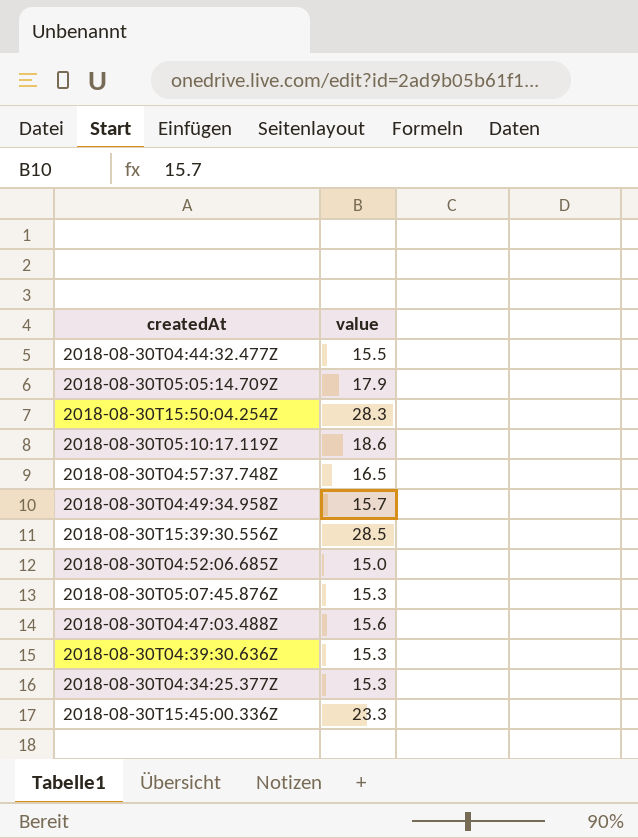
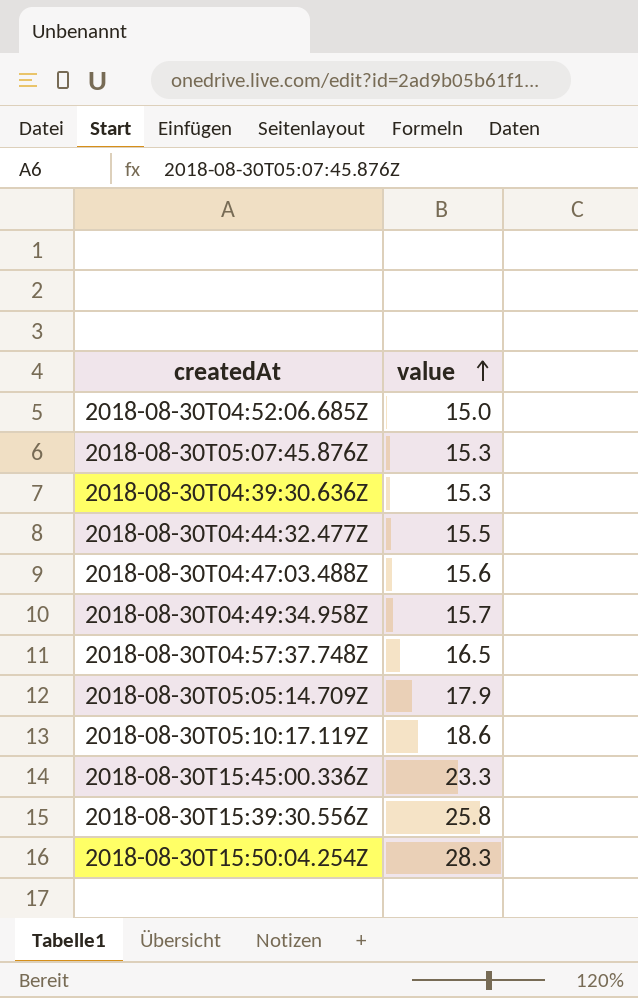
row order: none -> value ascending
row 2018-08-30T04:34:25.377Z: 15.3 -> none
2018-08-30T15:39:30.556Z | value: 28.5 -> 25.8

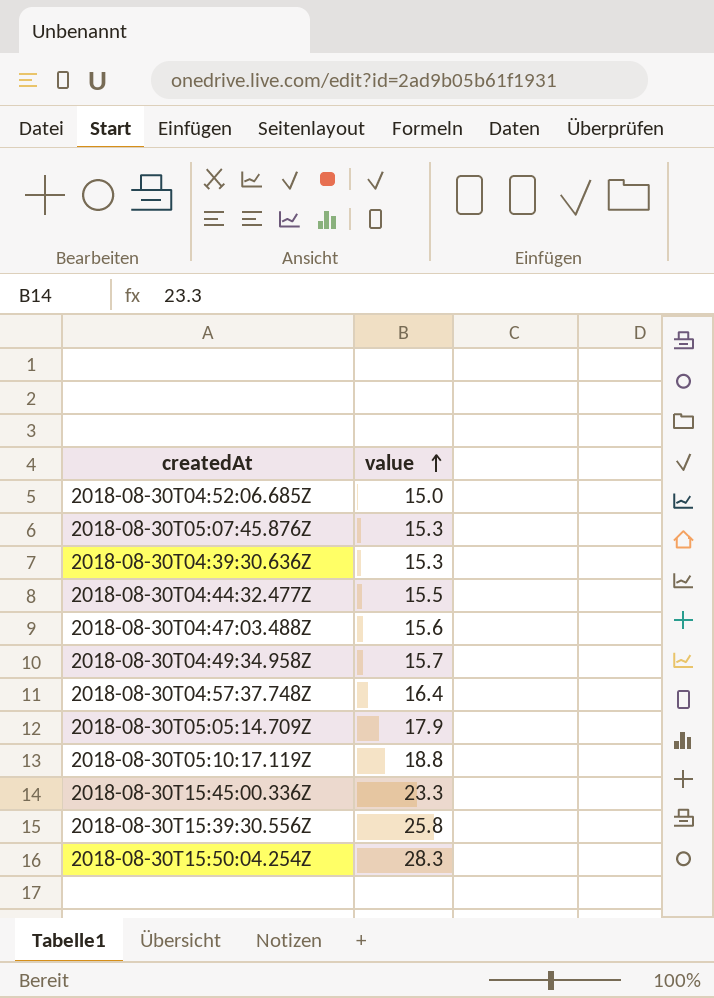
2018-08-30T04:57:37.748Z | value: 16.5 -> 16.4
2018-08-30T05:10:17.119Z | value: 18.6 -> 18.8

